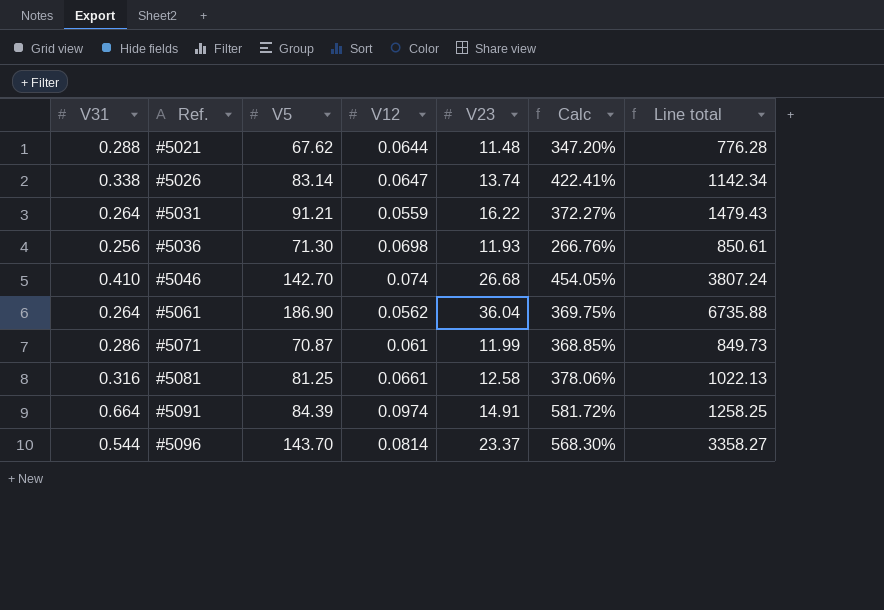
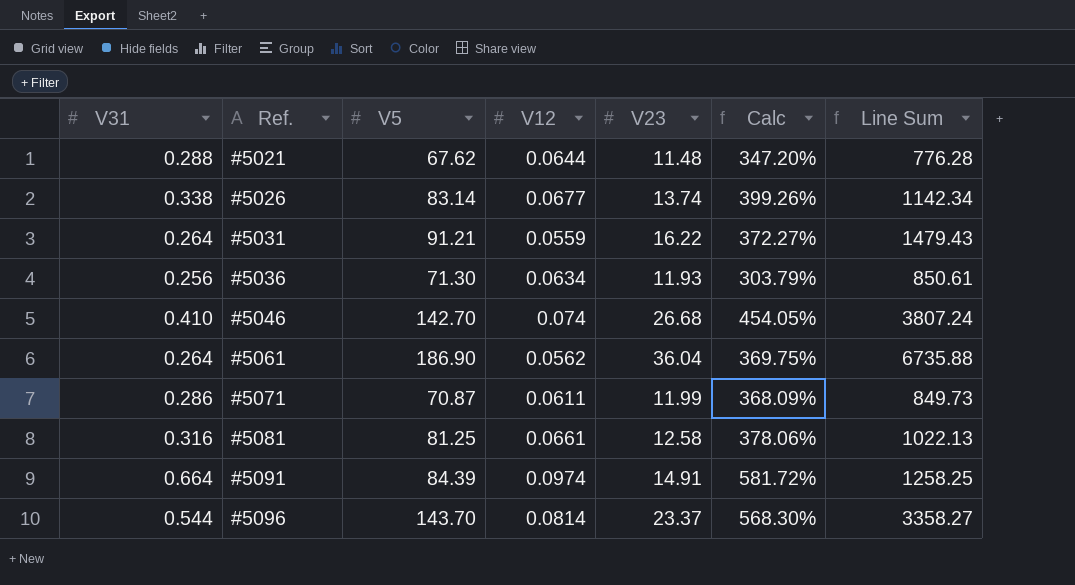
column name: Line total -> Line Sum
#5026 | V12: 0.0647 -> 0.0677
#5026 | Calc: 422.41% -> 399.26%
#5036 | V12: 0.0698 -> 0.0634
#5036 | Calc: 266.76% -> 303.79%
#5071 | V12: 0.061 -> 0.0611
#5071 | Calc: 368.85% -> 368.09%

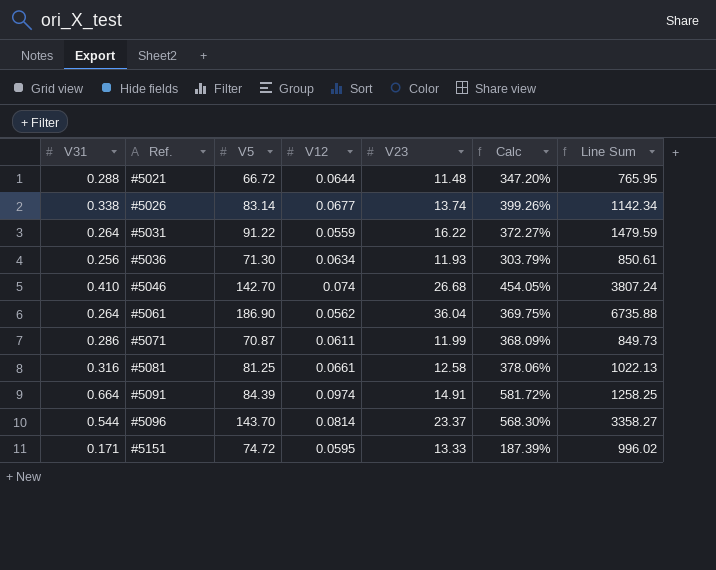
#5021 | V5: 67.62 -> 66.72
#5021 | Line Sum: 776.28 -> 765.95
#5031 | V5: 91.21 -> 91.22
#5031 | Line Sum: 1479.43 -> 1479.59
row #5151: none -> 0.171 | 74.72 | 0.0595 | 13.33 | 187.39% | 996.02

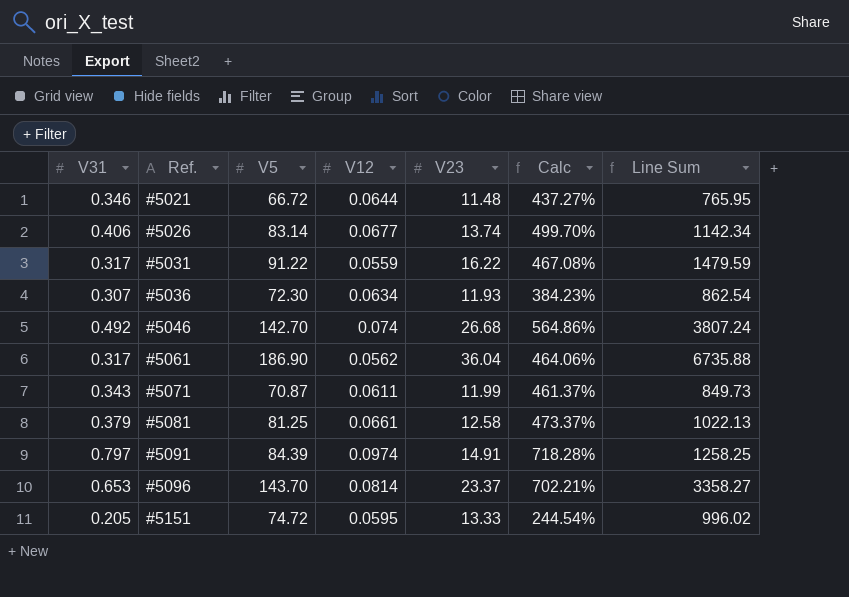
#5021 | V31: 0.288 -> 0.346
#5021 | Calc: 347.20% -> 437.27%
#5026 | V31: 0.338 -> 0.406
#5026 | Calc: 399.26% -> 499.70%
#5031 | V31: 0.264 -> 0.317
#5031 | Calc: 372.27% -> 467.08%
#5036 | V31: 0.256 -> 0.307
#5036 | V5: 71.30 -> 72.30
#5036 | Calc: 303.79% -> 384.23%
#5036 | Line Sum: 850.61 -> 862.54
#5046 | V31: 0.410 -> 0.492
#5046 | Calc: 454.05% -> 564.86%
#5061 | V31: 0.264 -> 0.317
#5061 | Calc: 369.75% -> 464.06%
#5071 | V31: 0.286 -> 0.343
#5071 | Calc: 368.09% -> 461.37%
#5081 | V31: 0.316 -> 0.379
#5081 | Calc: 378.06% -> 473.37%
#5091 | V31: 0.664 -> 0.797
#5091 | Calc: 581.72% -> 718.28%
#5096 | V31: 0.544 -> 0.653
#5096 | Calc: 568.30% -> 702.21%
#5151 | V31: 0.171 -> 0.205
#5151 | Calc: 187.39% -> 244.54%

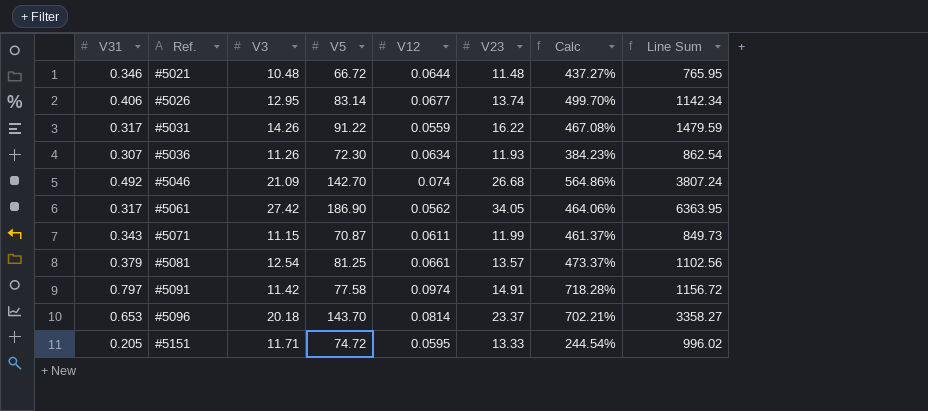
column V3 | position: none -> 3
#5061 | V23: 36.04 -> 34.05
#5061 | Line Sum: 6735.88 -> 6363.95
#5081 | V23: 12.58 -> 13.57
#5081 | Line Sum: 1022.13 -> 1102.56
#5091 | V5: 84.39 -> 77.58
#5091 | Line Sum: 1258.25 -> 1156.72

